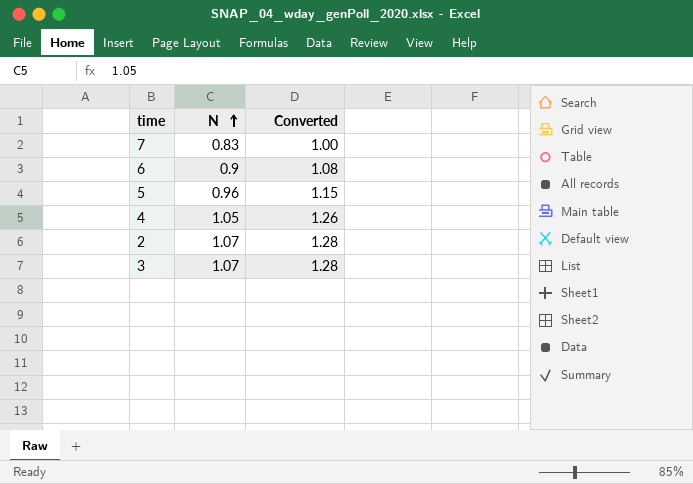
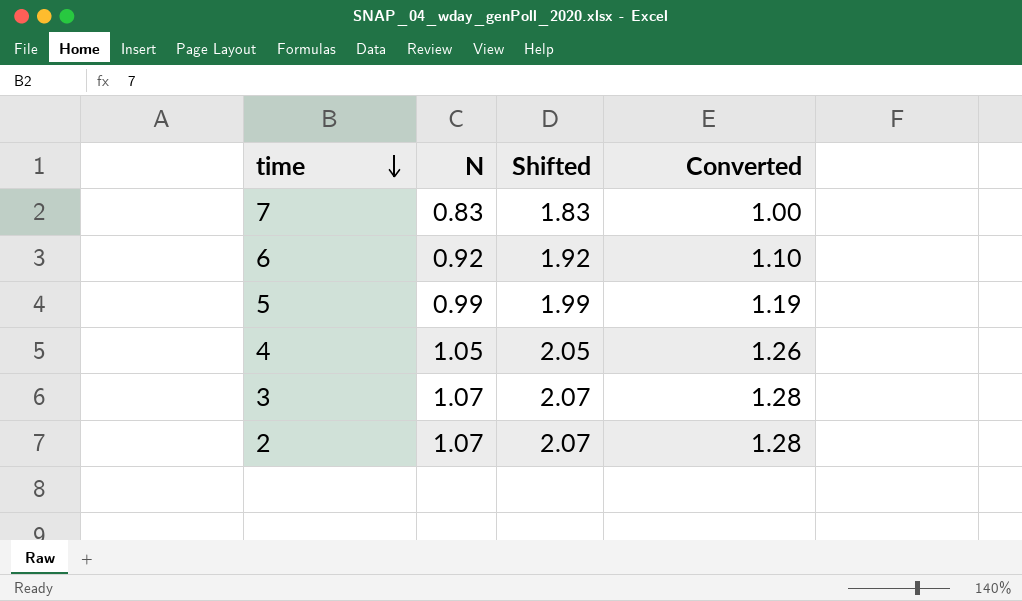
row order: N ascending -> time descending
column Shifted | formula: none -> [N] + 1
6 | N: 0.9 -> 0.92
6 | Converted: 1.08 -> 1.10
5 | N: 0.96 -> 0.99
5 | Converted: 1.15 -> 1.19

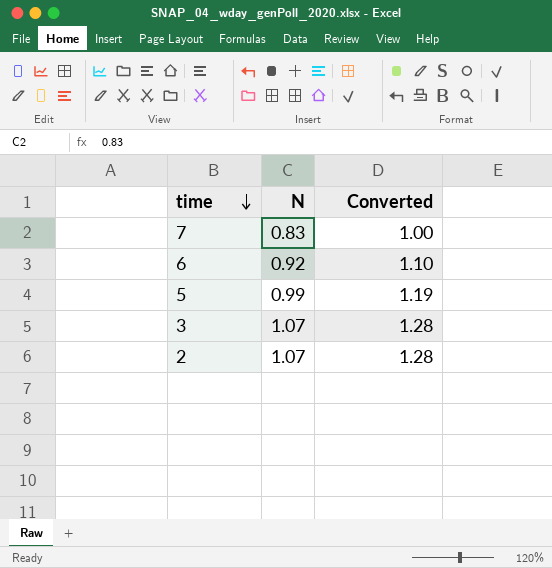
column Shifted | formula: [N] + 1 -> none
row 4: 1.05 | 2.05 | 1.26 -> none

